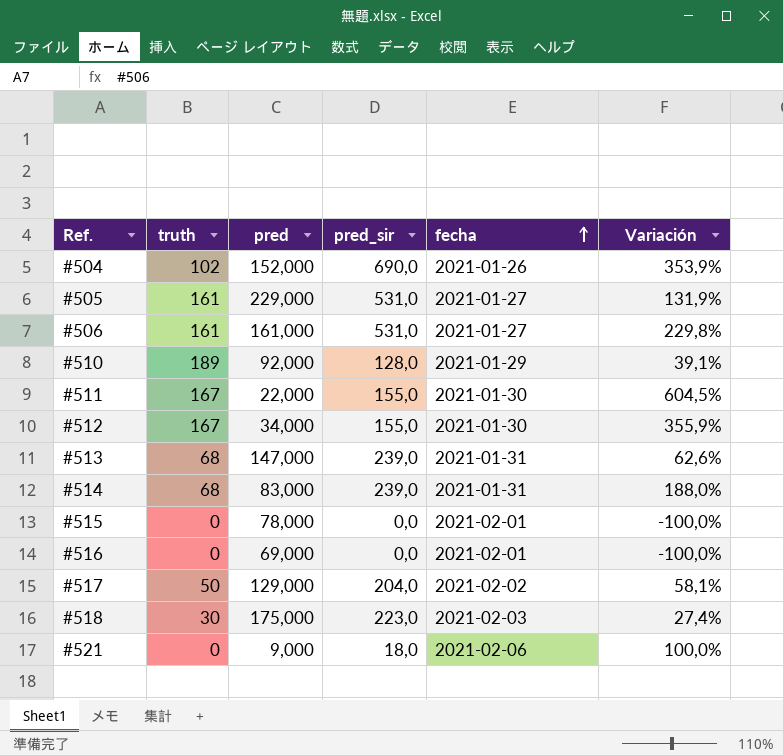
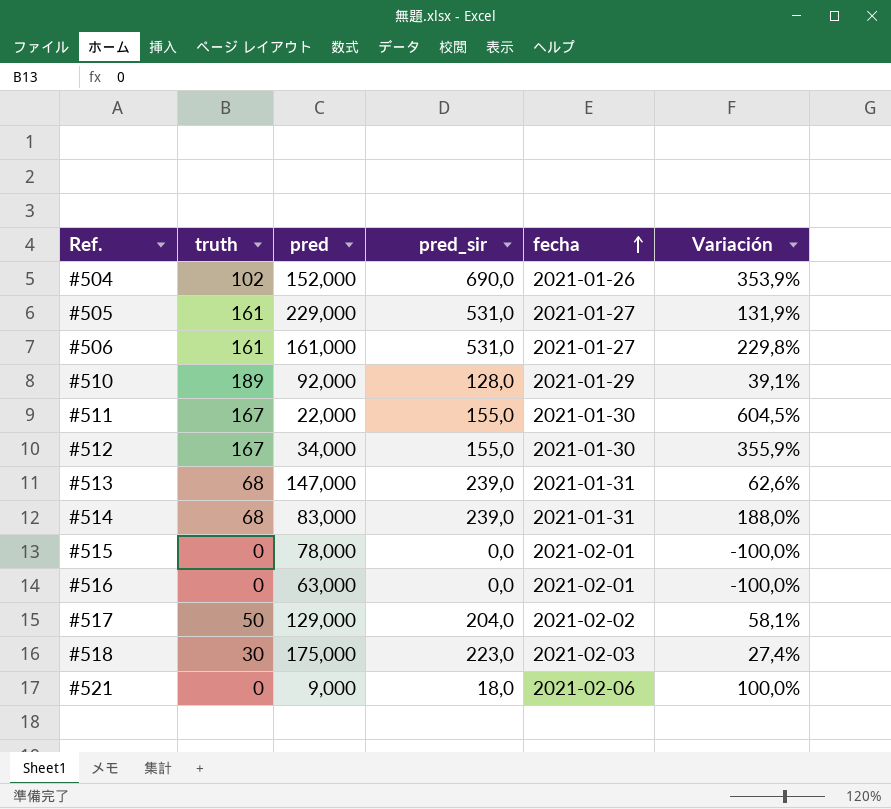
#516 | pred: 69,000 -> 63,000

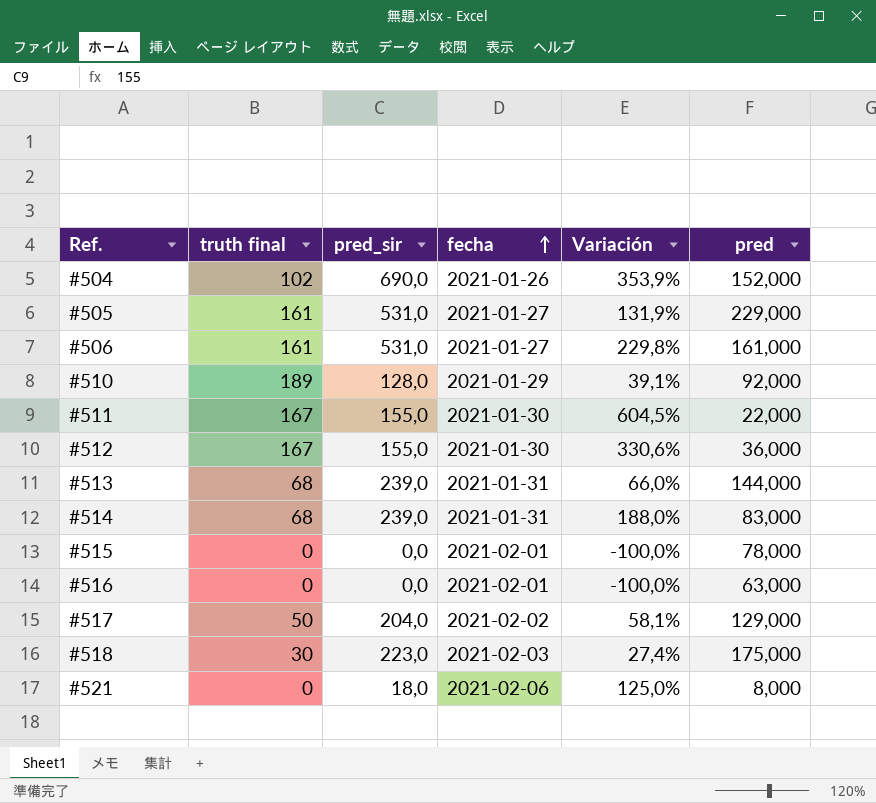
column name: truth -> truth final
column pred | position: 3 -> 6
#512 | Variación: 355,9% -> 330,6%
#512 | pred: 34,000 -> 36,000
#513 | Variación: 62,6% -> 66,0%
#513 | pred: 147,000 -> 144,000
#521 | Variación: 100,0% -> 125,0%
#521 | pred: 9,000 -> 8,000

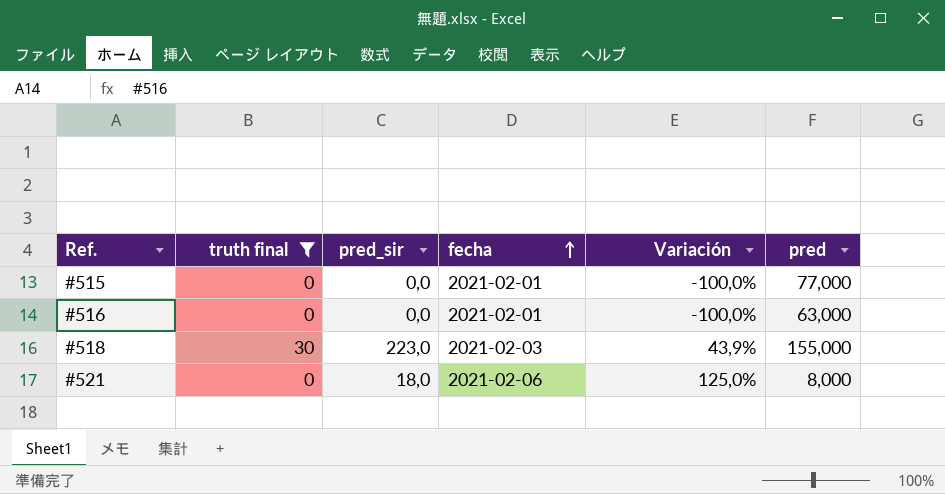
filter: none -> truth final <= 30
#515 | pred: 78,000 -> 77,000
#518 | Variación: 27,4% -> 43,9%
#518 | pred: 175,000 -> 155,000

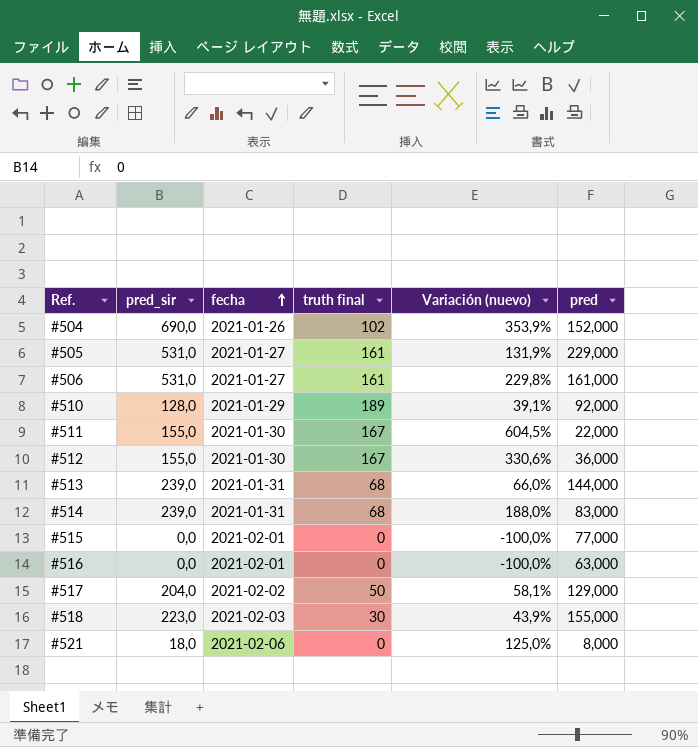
filter: truth final <= 30 -> none
column truth final | position: 2 -> 4
column name: Variación -> Variación (nuevo)

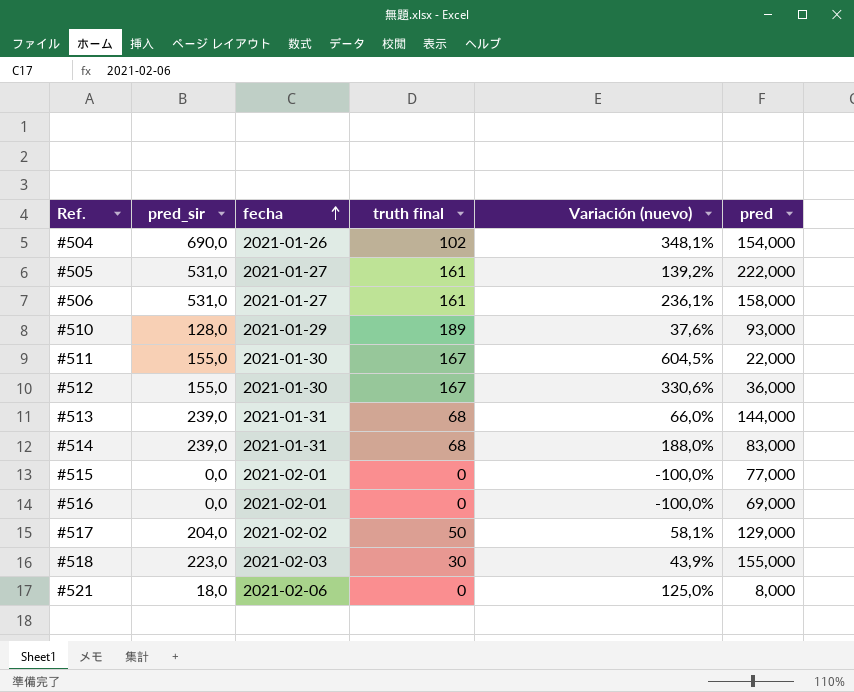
#504 | Variación (nuevo): 353,9% -> 348,1%
#504 | pred: 152,000 -> 154,000
#505 | Variación (nuevo): 131,9% -> 139,2%
#505 | pred: 229,000 -> 222,000
#506 | Variación (nuevo): 229,8% -> 236,1%
#506 | pred: 161,000 -> 158,000
#510 | Variación (nuevo): 39,1% -> 37,6%
#510 | pred: 92,000 -> 93,000
#516 | pred: 63,000 -> 69,000

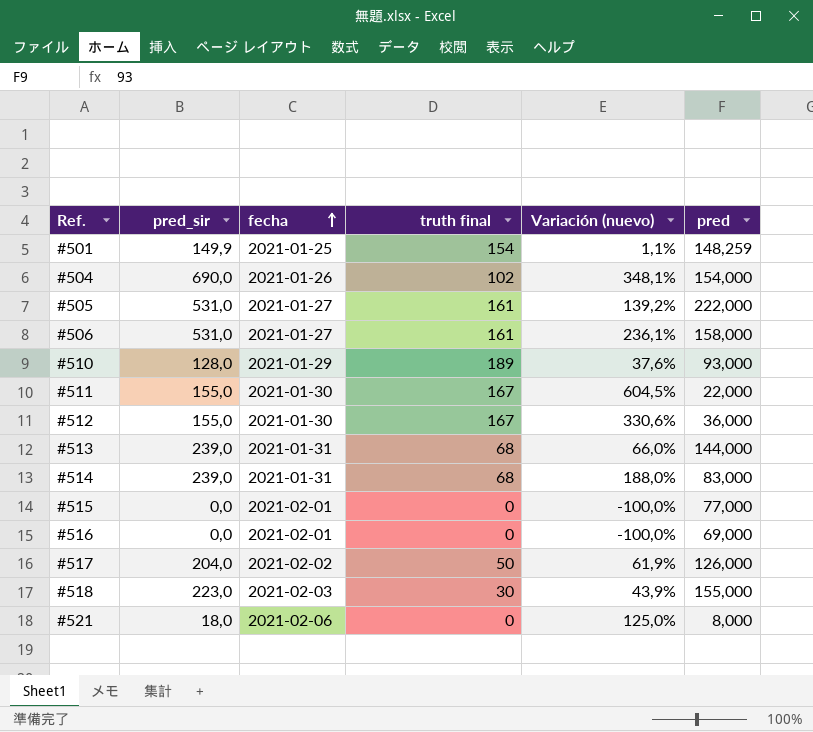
row #501: none -> 149,9 | 2021-01-25 | 154 | 1,1% | 148,259
#517 | Variación (nuevo): 58,1% -> 61,9%
#517 | pred: 129,000 -> 126,000

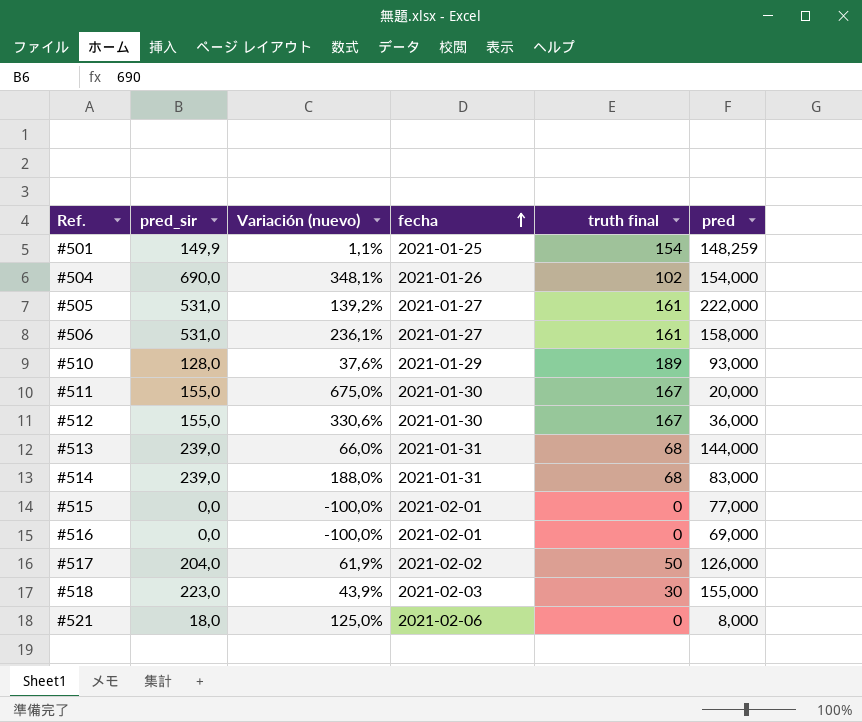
column Variación (nuevo) | position: 5 -> 3
#511 | Variación (nuevo): 604,5% -> 675,0%
#511 | pred: 22,000 -> 20,000

